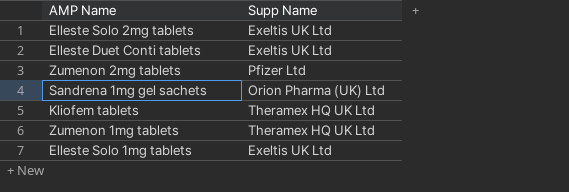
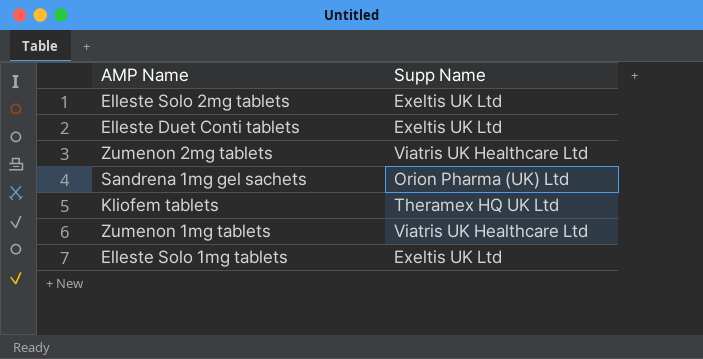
Zumenon 2mg tablets | Supp Name: Pfizer Ltd -> Viatris UK Healthcare Ltd
Zumenon 1mg tablets | Supp Name: Theramex HQ UK Ltd -> Viatris UK Healthcare Ltd

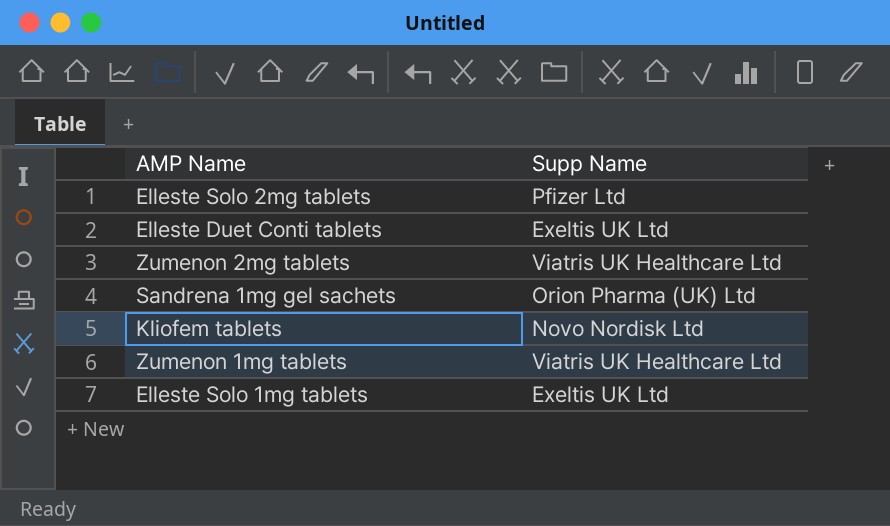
Elleste Solo 2mg tablets | Supp Name: Exeltis UK Ltd -> Pfizer Ltd
Kliofem tablets | Supp Name: Theramex HQ UK Ltd -> Novo Nordisk Ltd

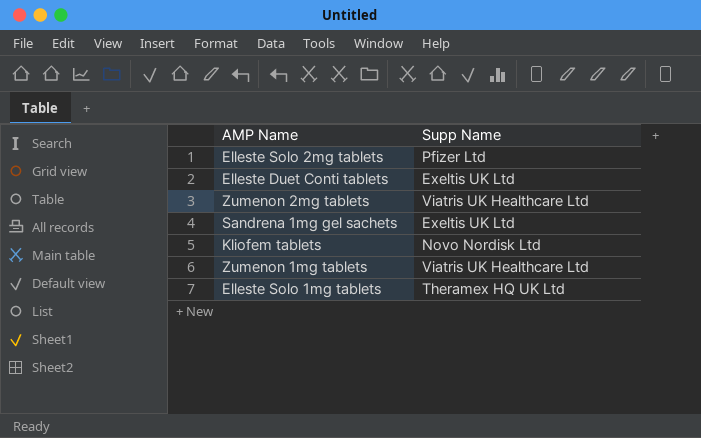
Sandrena 1mg gel sachets | Supp Name: Orion Pharma (UK) Ltd -> Exeltis UK Ltd
Elleste Solo 1mg tablets | Supp Name: Exeltis UK Ltd -> Theramex HQ UK Ltd

